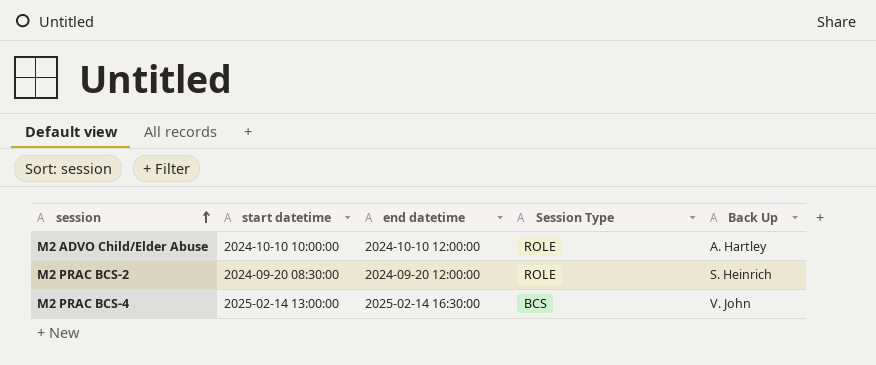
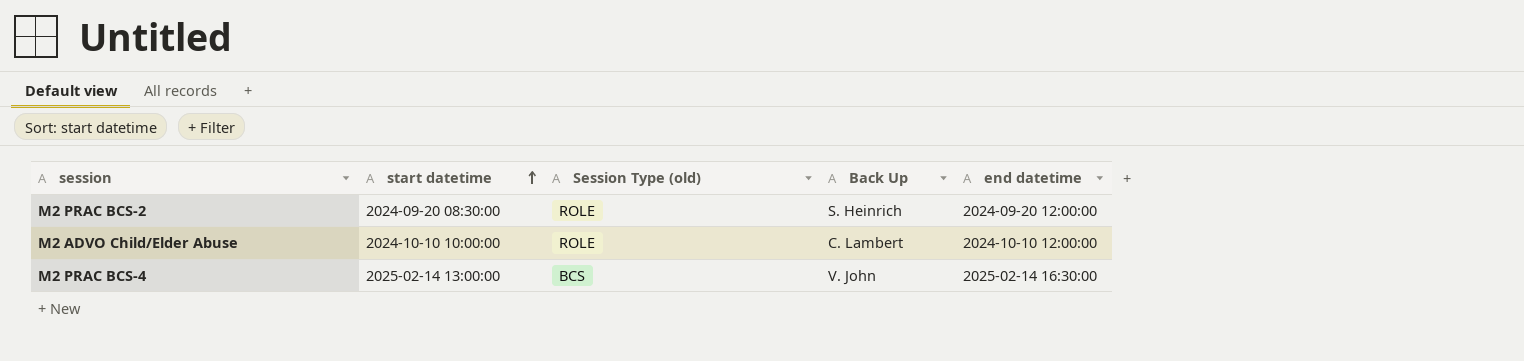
row order: session ascending -> start datetime ascending
column name: Session Type -> Session Type (old)
column end datetime | position: 3 -> 5
M2 ADVO Child/Elder Abuse | Back Up: A. Hartley -> C. Lambert

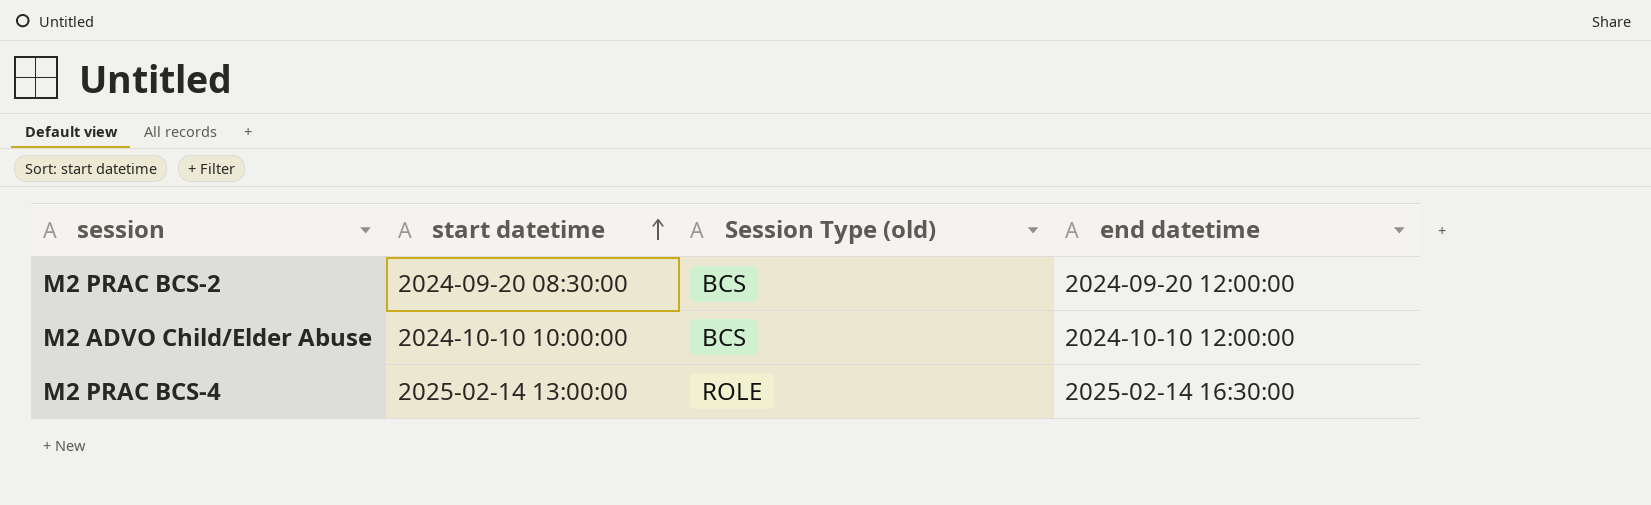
column Back Up | position: 4 -> none
M2 PRAC BCS-2 | Session Type (old): ROLE -> BCS
M2 ADVO Child/Elder Abuse | Session Type (old): ROLE -> BCS
M2 PRAC BCS-4 | Session Type (old): BCS -> ROLE

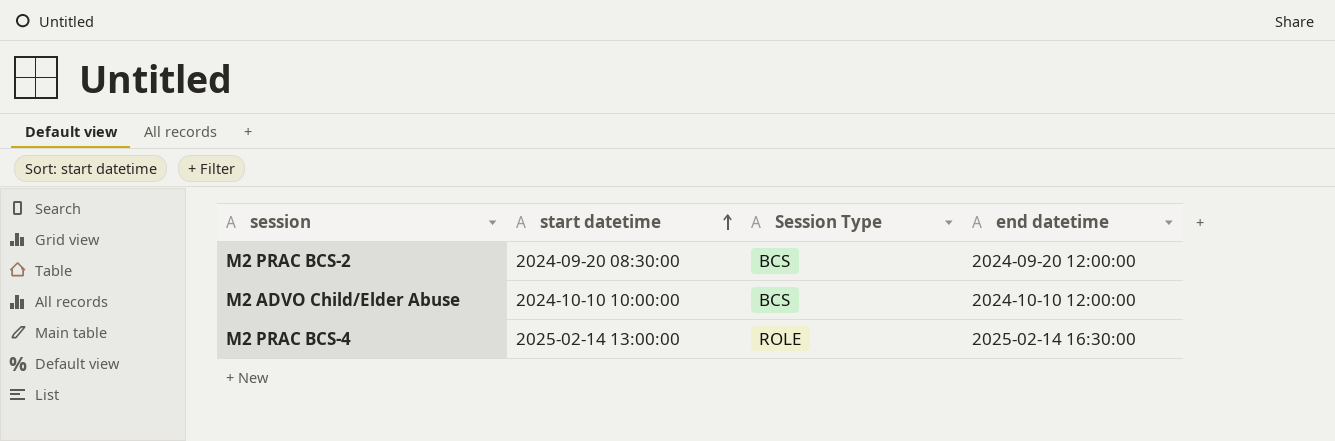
column name: Session Type (old) -> Session Type

